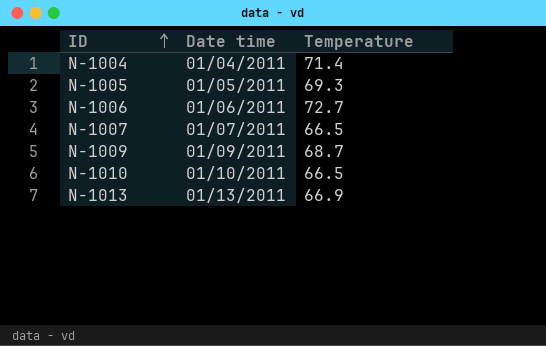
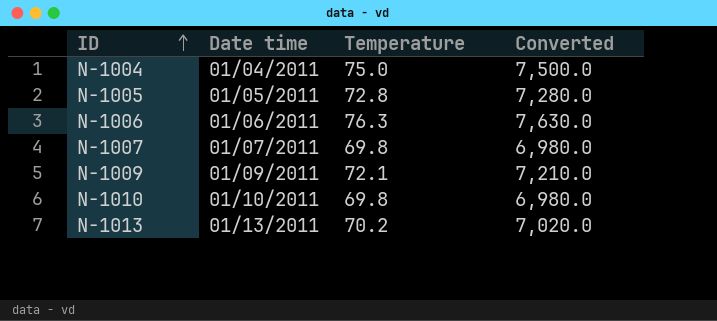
column Converted | formula: none -> [Temperature] * 100
N-1004 | Temperature: 71.4 -> 75.0
N-1005 | Temperature: 69.3 -> 72.8
N-1006 | Temperature: 72.7 -> 76.3
N-1007 | Temperature: 66.5 -> 69.8
N-1009 | Temperature: 68.7 -> 72.1
N-1010 | Temperature: 66.5 -> 69.8
N-1013 | Temperature: 66.9 -> 70.2

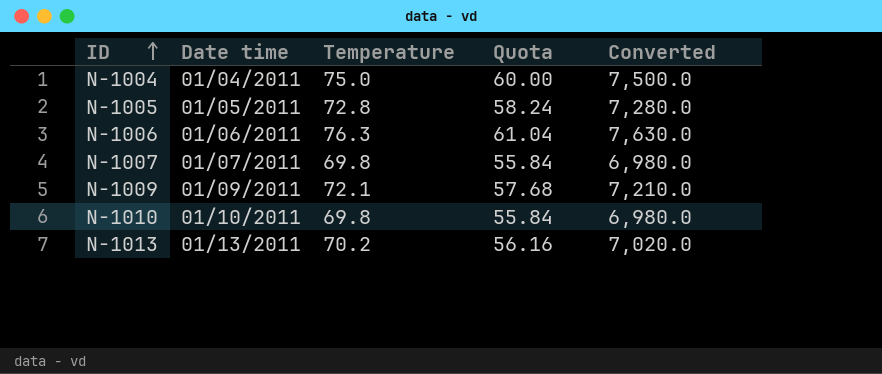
column Quota | formula: none -> [Temperature] * 0.8

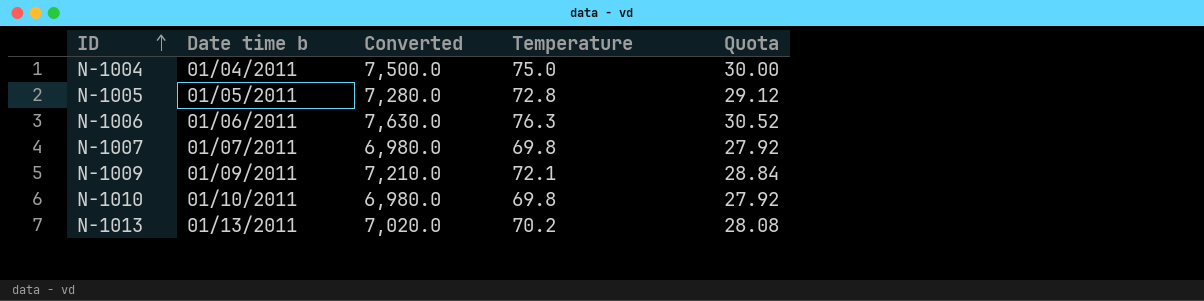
column name: Date time -> Date time b
column Converted | position: 5 -> 3
column Quota | formula: [Temperature] * 0.8 -> [Temperature] * 0.4

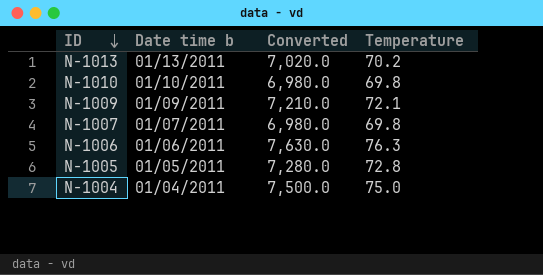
row order: ID ascending -> ID descending
column Quota | formula: [Temperature] * 0.4 -> none

